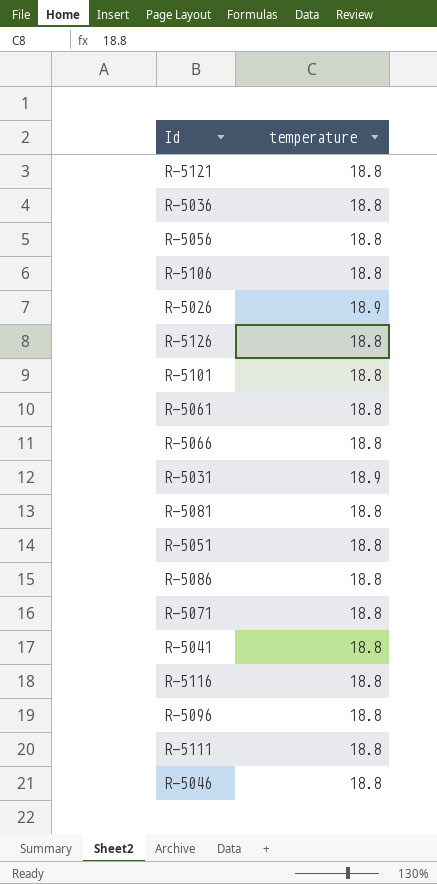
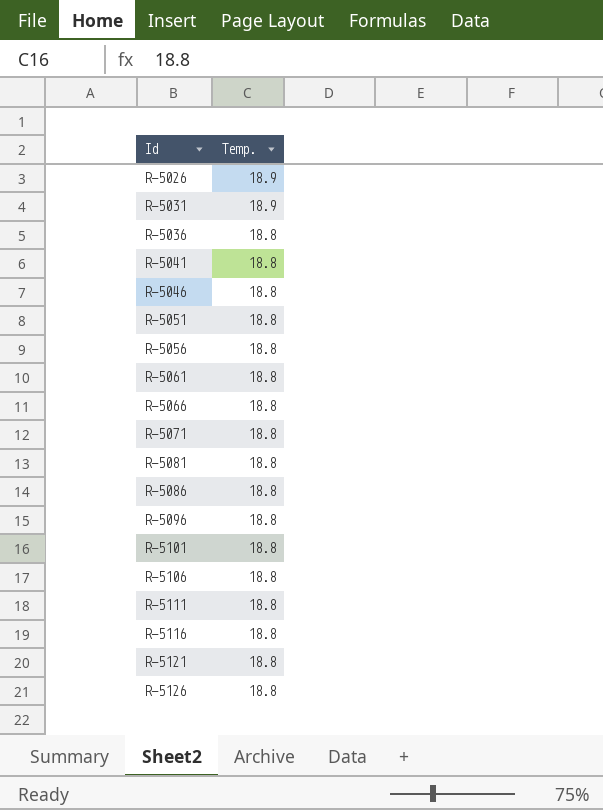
row order: none -> Id ascending
column name: temperature -> Temp.

